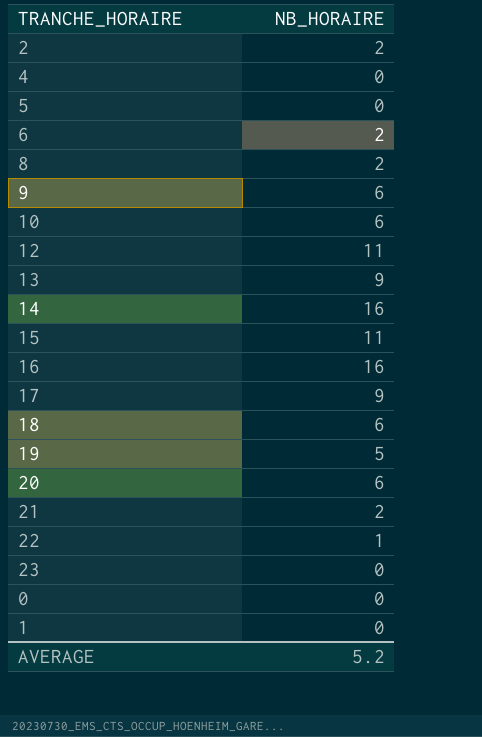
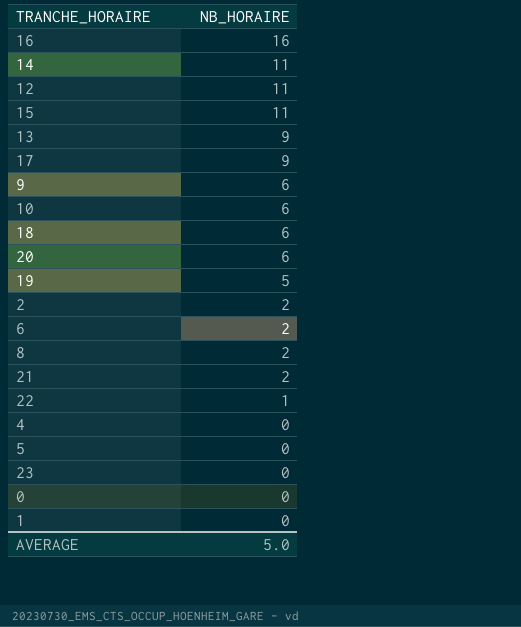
row order: none -> NB_HORAIRE descending
14 | NB_HORAIRE: 16 -> 11
AVERAGE | NB_HORAIRE: 5.2 -> 5.0

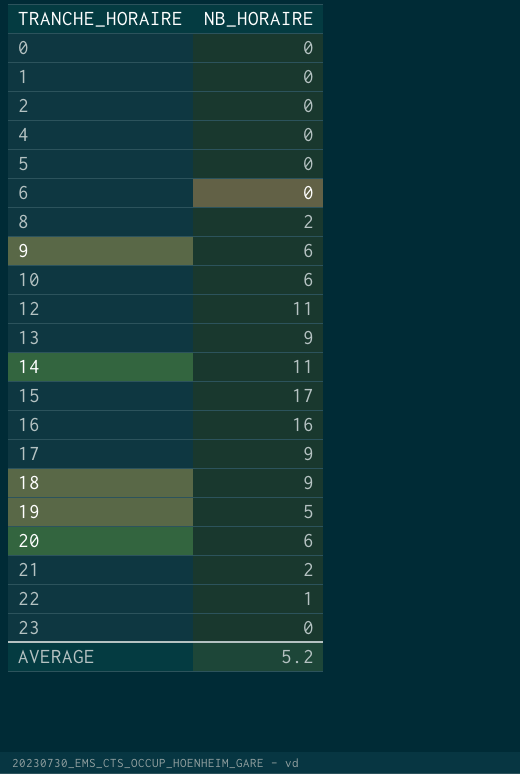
row order: NB_HORAIRE descending -> TRANCHE_HORAIRE ascending
2 | NB_HORAIRE: 2 -> 0
6 | NB_HORAIRE: 2 -> 0
15 | NB_HORAIRE: 11 -> 17
18 | NB_HORAIRE: 6 -> 9
AVERAGE | NB_HORAIRE: 5.0 -> 5.2

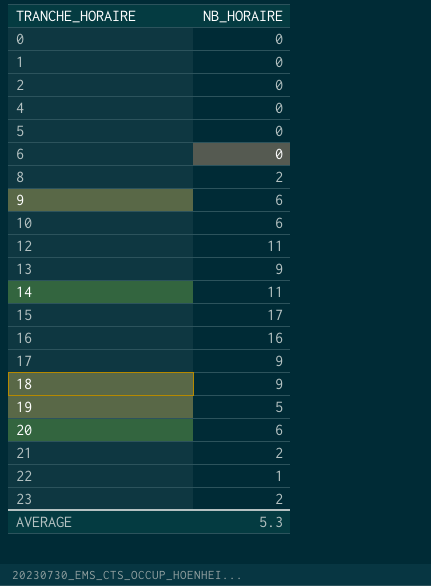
23 | NB_HORAIRE: 0 -> 2
AVERAGE | NB_HORAIRE: 5.2 -> 5.3

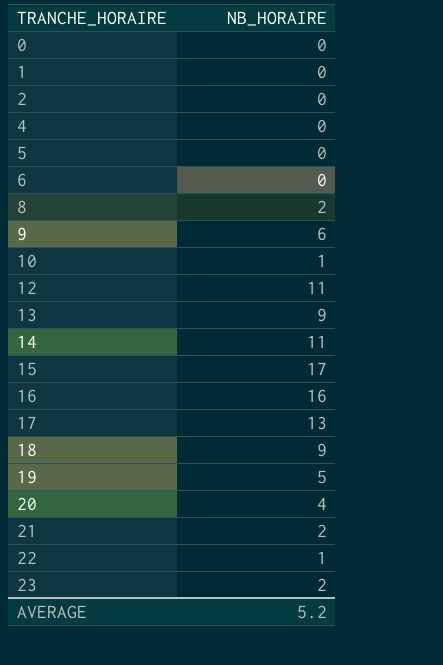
10 | NB_HORAIRE: 6 -> 1
17 | NB_HORAIRE: 9 -> 13
20 | NB_HORAIRE: 6 -> 4
AVERAGE | NB_HORAIRE: 5.3 -> 5.2

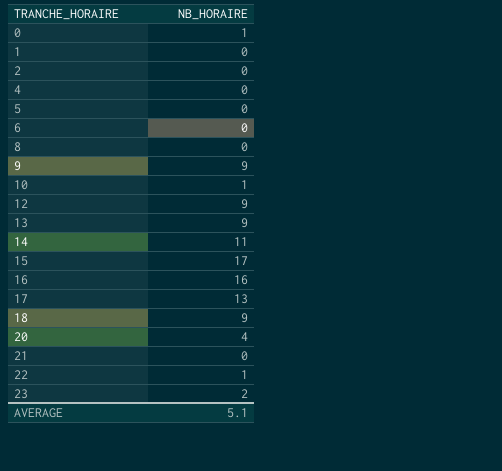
row 19: 5 -> none
0 | NB_HORAIRE: 0 -> 1
8 | NB_HORAIRE: 2 -> 0
9 | NB_HORAIRE: 6 -> 9
12 | NB_HORAIRE: 11 -> 9
21 | NB_HORAIRE: 2 -> 0
AVERAGE | NB_HORAIRE: 5.2 -> 5.1

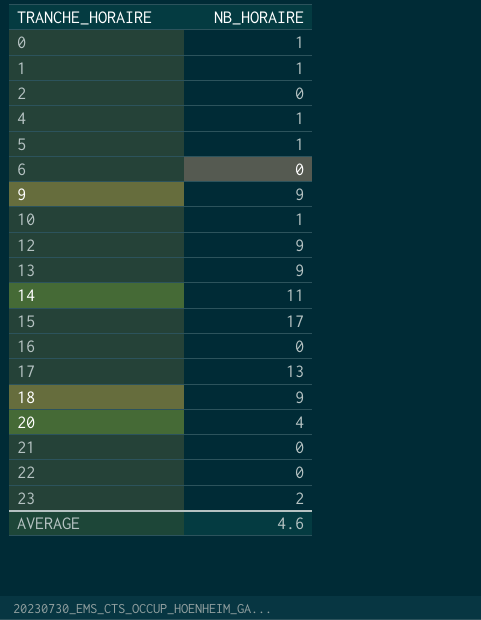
row 8: 0 -> none
1 | NB_HORAIRE: 0 -> 1
4 | NB_HORAIRE: 0 -> 1
5 | NB_HORAIRE: 0 -> 1
16 | NB_HORAIRE: 16 -> 0
22 | NB_HORAIRE: 1 -> 0
AVERAGE | NB_HORAIRE: 5.1 -> 4.6

